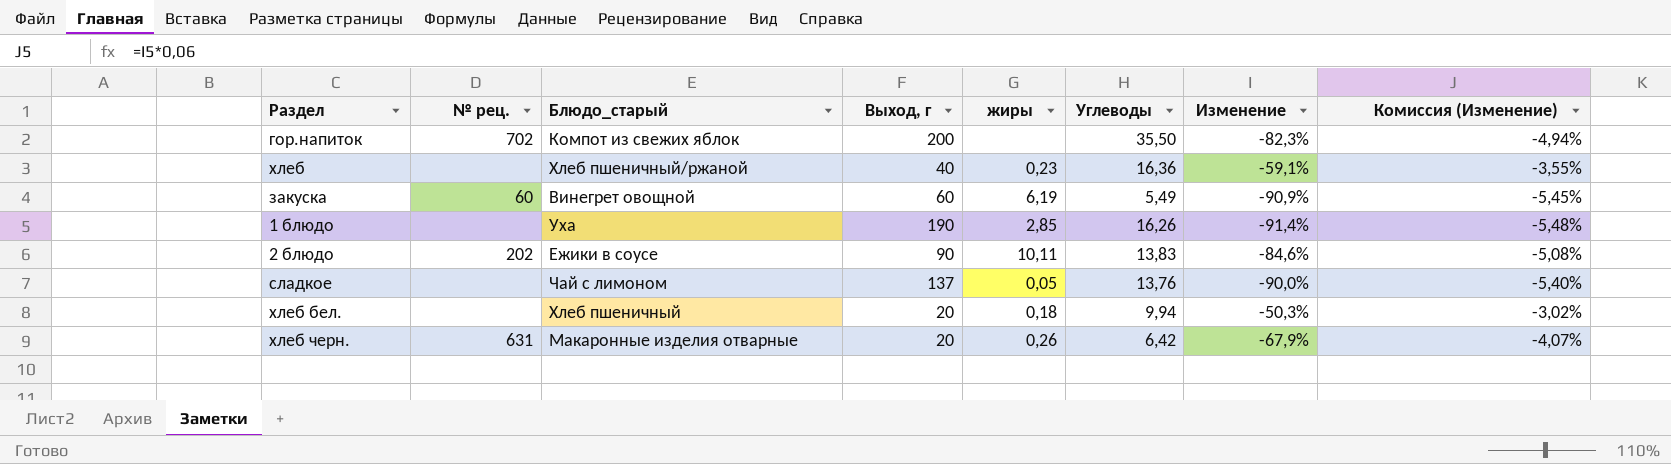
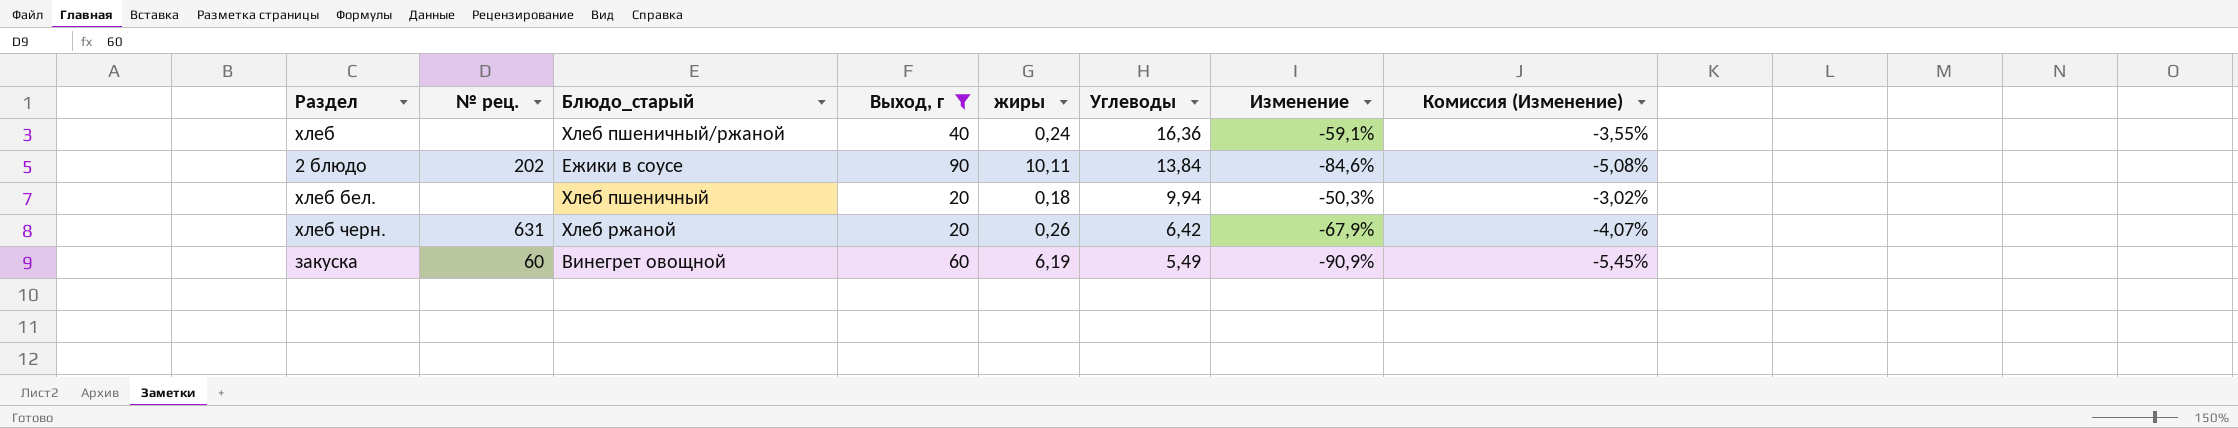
filter: none -> Выход, г <= 90
row order: none -> Углеводы descending
хлеб | жиры: 0,23 -> 0,24
2 блюдо | Углеводы: 13,83 -> 13,84
хлеб черн. | Блюдо_старый: Макаронные изделия отварные -> Хлеб ржаной

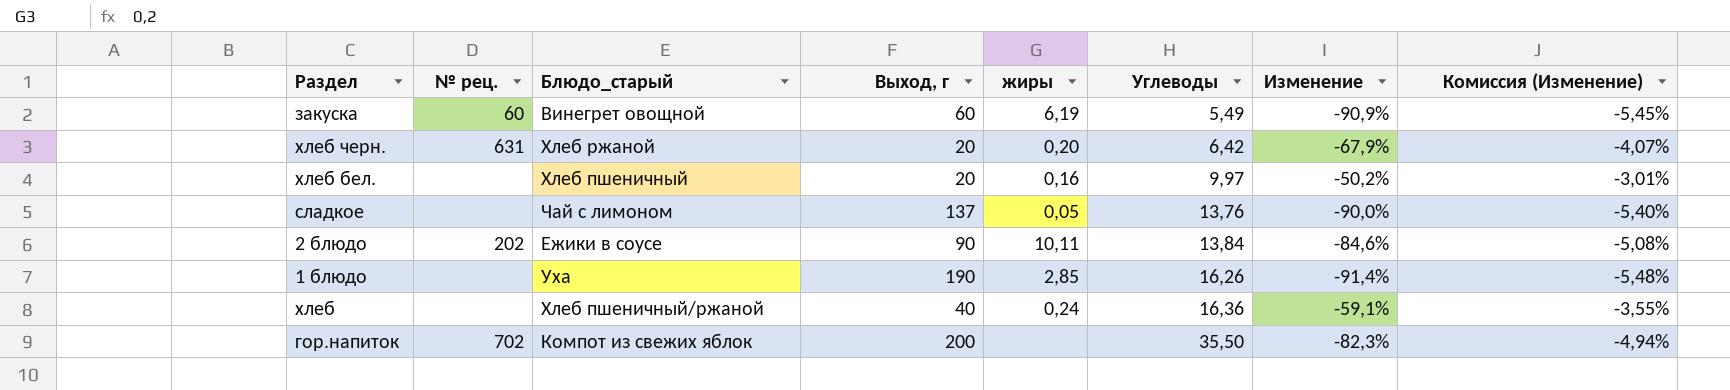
filter: Выход, г <= 90 -> none
row order: Углеводы descending -> Углеводы ascending
хлеб черн. | жиры: 0,26 -> 0,20
хлеб бел. | жиры: 0,18 -> 0,16
хлеб бел. | Углеводы: 9,94 -> 9,97
хлеб бел. | Изменение: -50,3% -> -50,2%
хлеб бел. | Комиссия (Изменение): -3,02% -> -3,01%

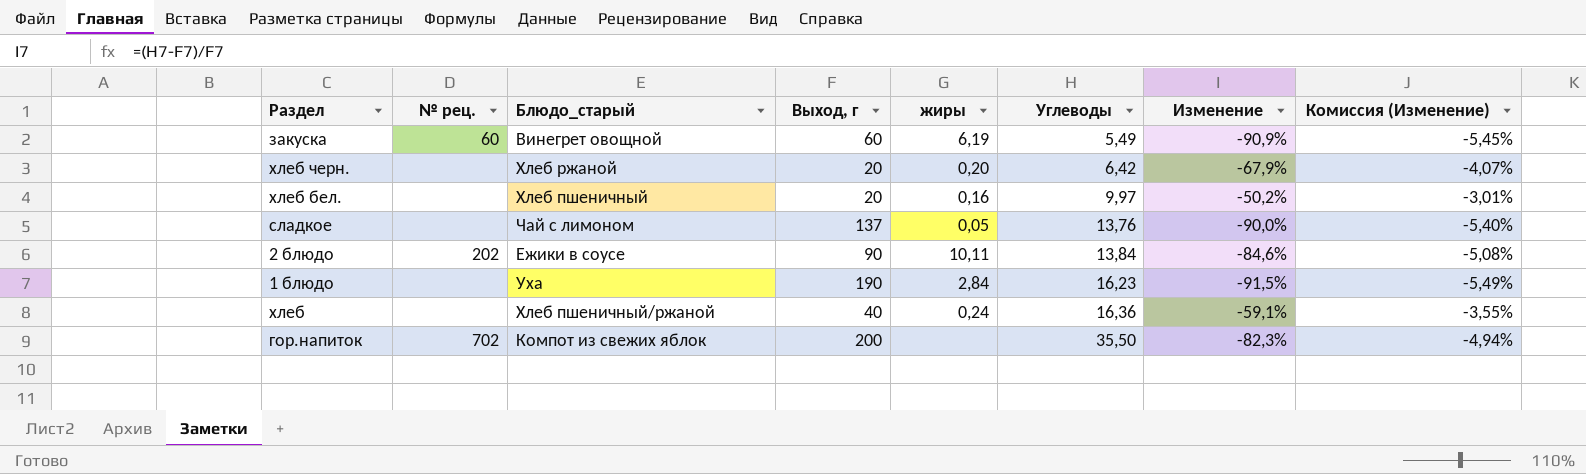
хлеб черн. | № рец.: 631 -> none
1 блюдо | жиры: 2,85 -> 2,84
1 блюдо | Углеводы: 16,26 -> 16,23
1 блюдо | Изменение: -91,4% -> -91,5%
1 блюдо | Комиссия (Изменение): -5,48% -> -5,49%

